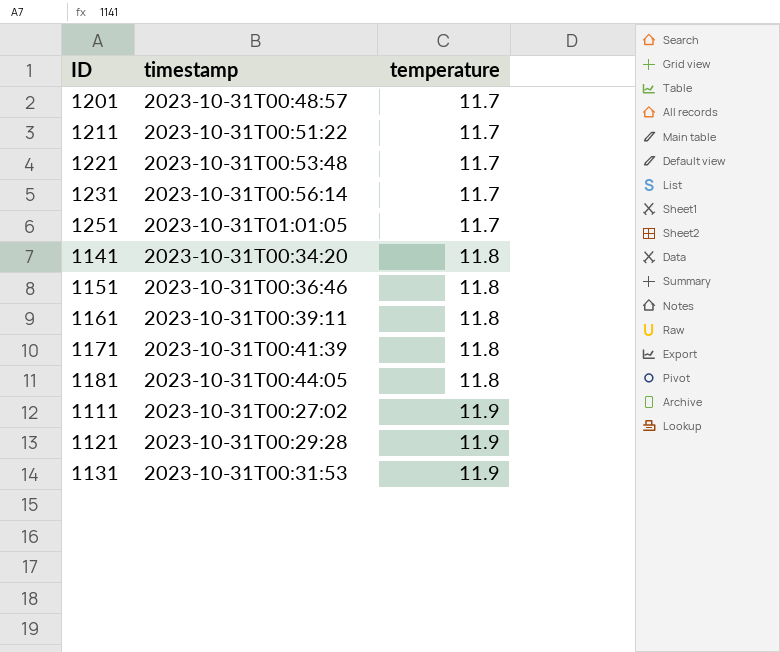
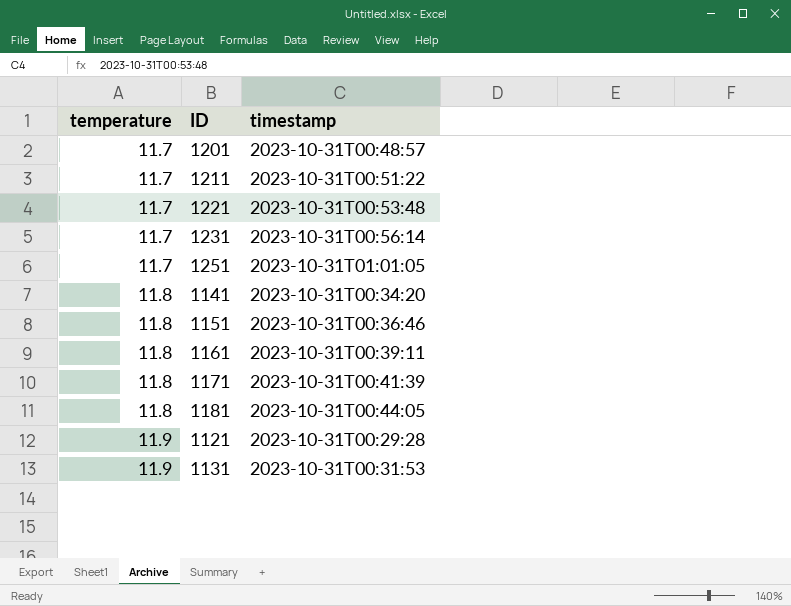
column temperature | position: 3 -> 1
row 1111: 2023-10-31T00:27:02 | 11.9 -> none

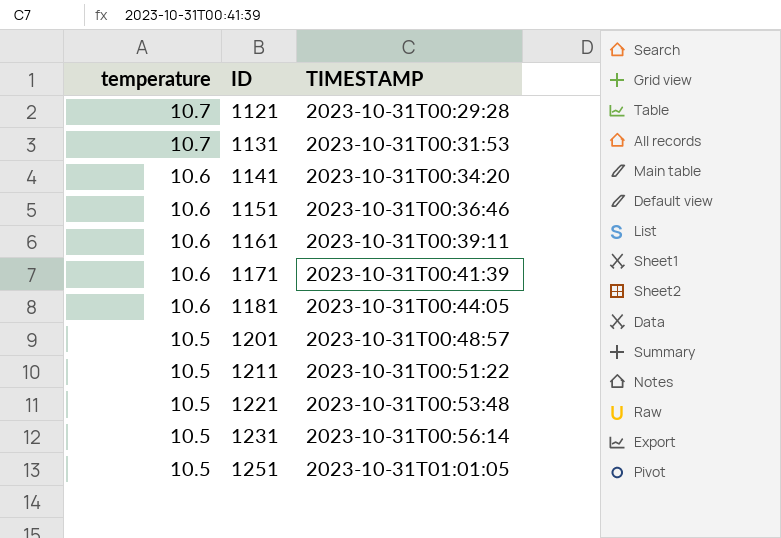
row order: temperature ascending -> temperature descending
column name: timestamp -> TIMESTAMP
1121 | temperature: 11.9 -> 10.7
1131 | temperature: 11.9 -> 10.7
1141 | temperature: 11.8 -> 10.6
1151 | temperature: 11.8 -> 10.6
1161 | temperature: 11.8 -> 10.6
1171 | temperature: 11.8 -> 10.6
1181 | temperature: 11.8 -> 10.6
1201 | temperature: 11.7 -> 10.5
1211 | temperature: 11.7 -> 10.5
1221 | temperature: 11.7 -> 10.5
1231 | temperature: 11.7 -> 10.5
1251 | temperature: 11.7 -> 10.5

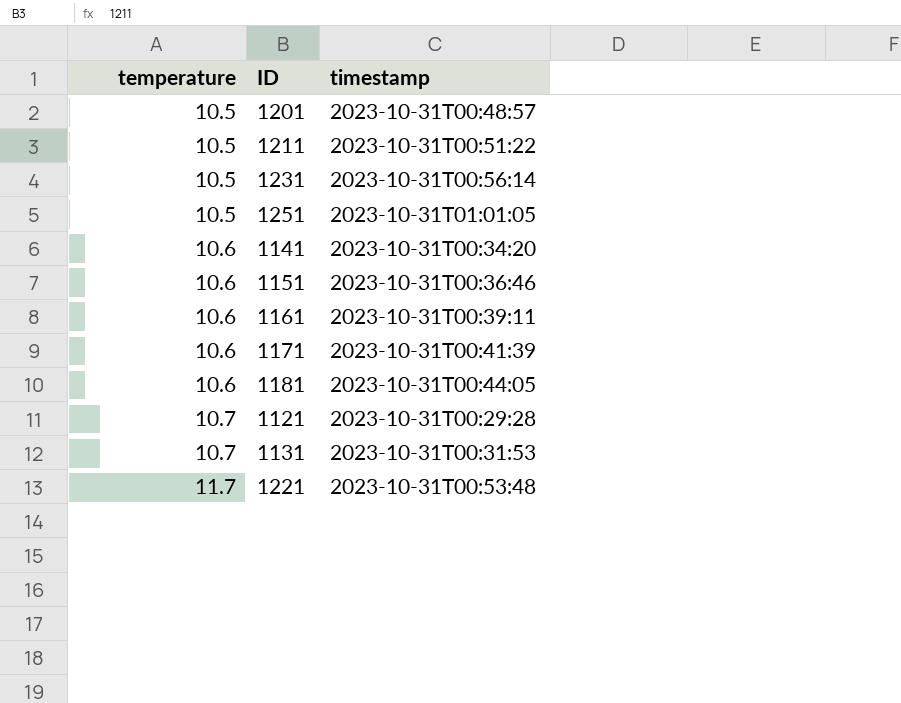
row order: temperature descending -> temperature ascending
column name: TIMESTAMP -> timestamp
1221 | temperature: 10.5 -> 11.7

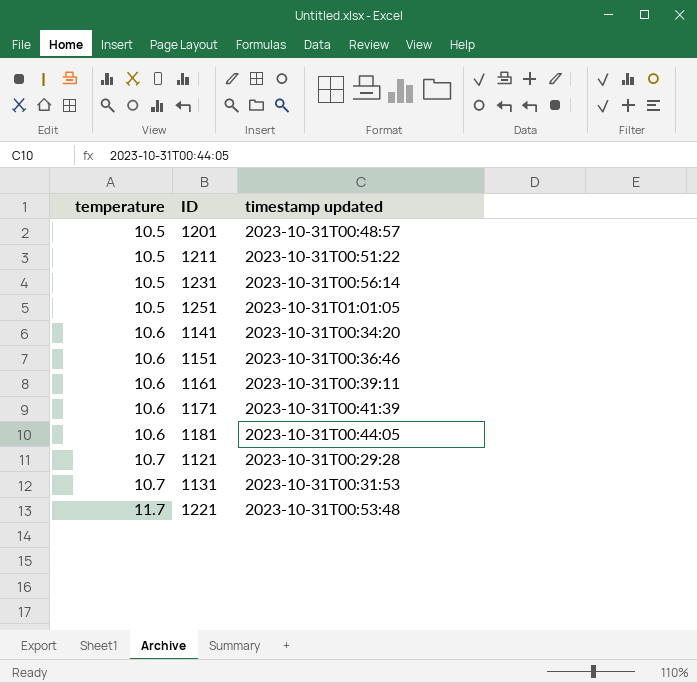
column name: timestamp -> timestamp updated

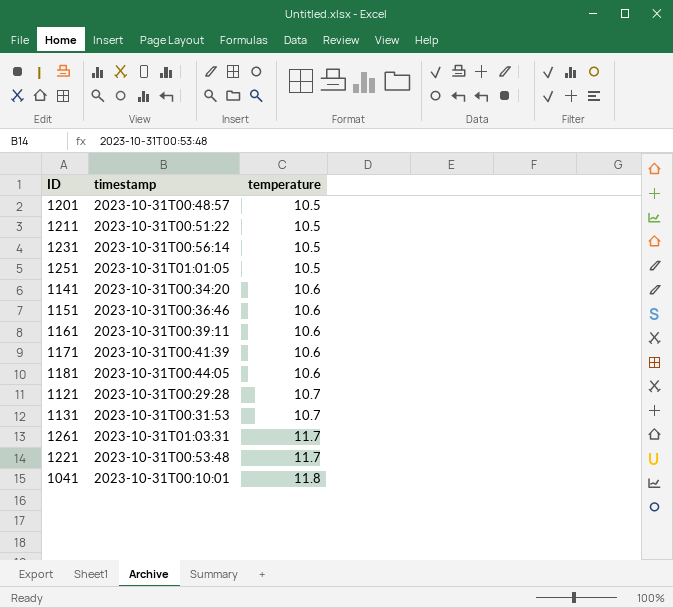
column name: timestamp updated -> timestamp
column temperature | position: 1 -> 3
row 1261: none -> 2023-10-31T01:03:31 | 11.7
row 1041: none -> 2023-10-31T00:10:01 | 11.8

